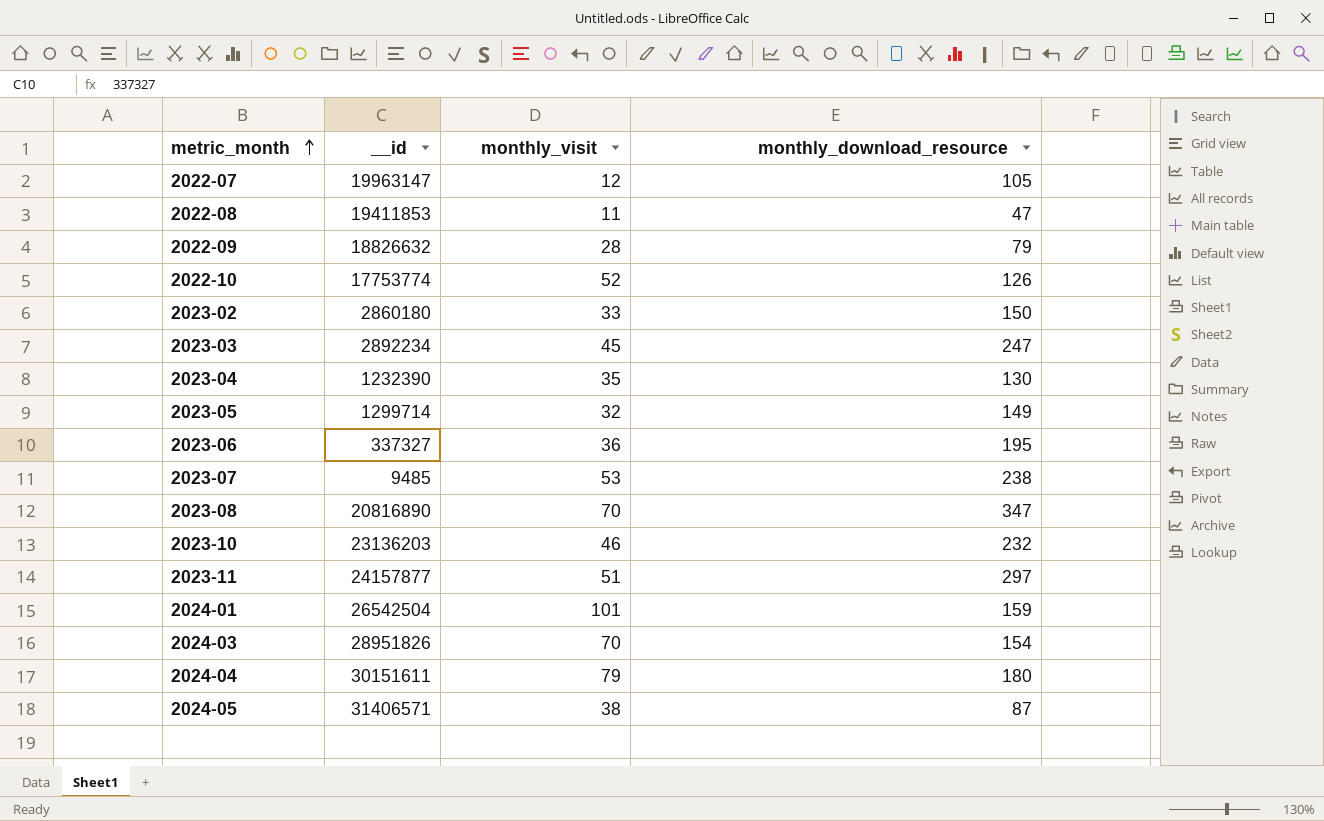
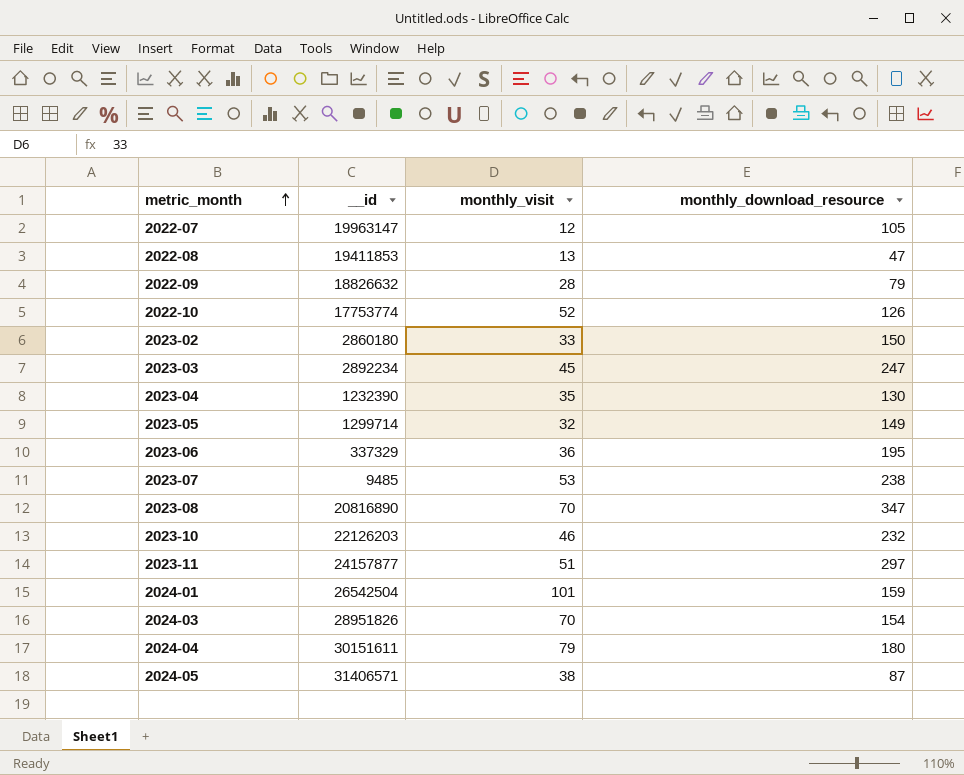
2022-08 | monthly_visit: 11 -> 13
2023-06 | __id: 337327 -> 337329
2023-10 | __id: 23136203 -> 22126203

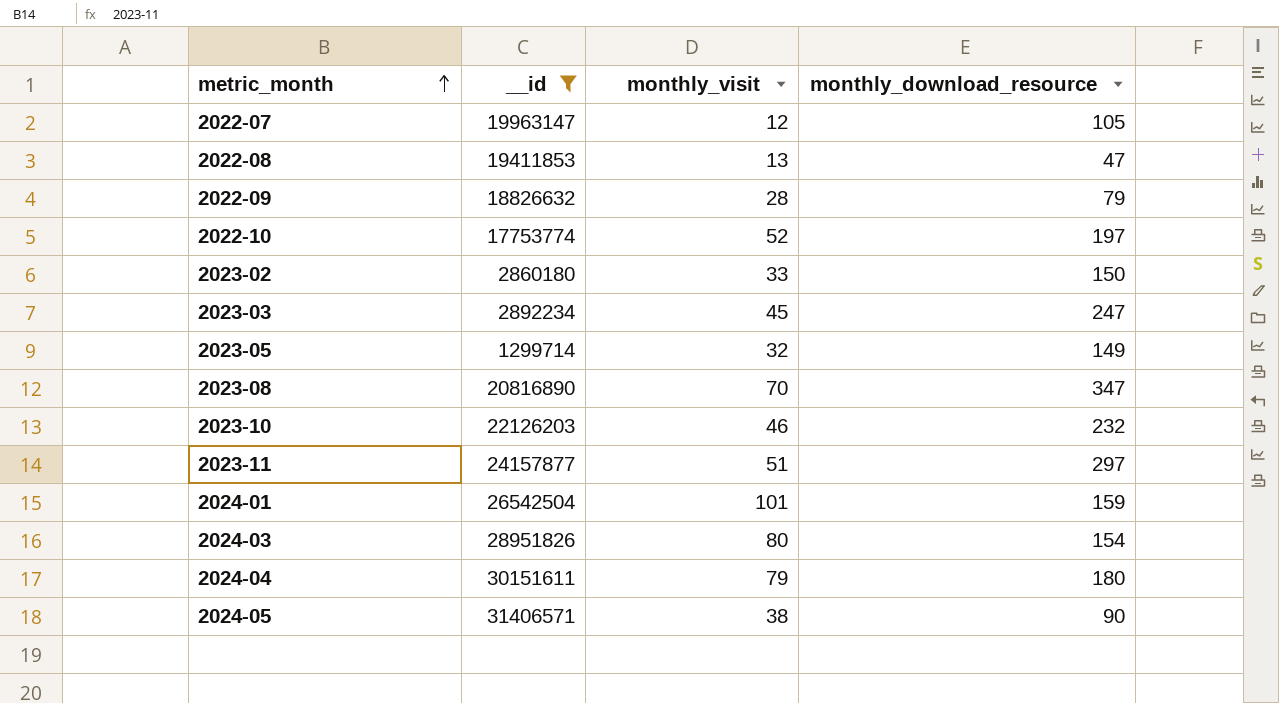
filter: none -> __id >= 1299714
2022-10 | monthly_download_resource: 126 -> 197
2024-03 | monthly_visit: 70 -> 80
2024-05 | monthly_download_resource: 87 -> 90

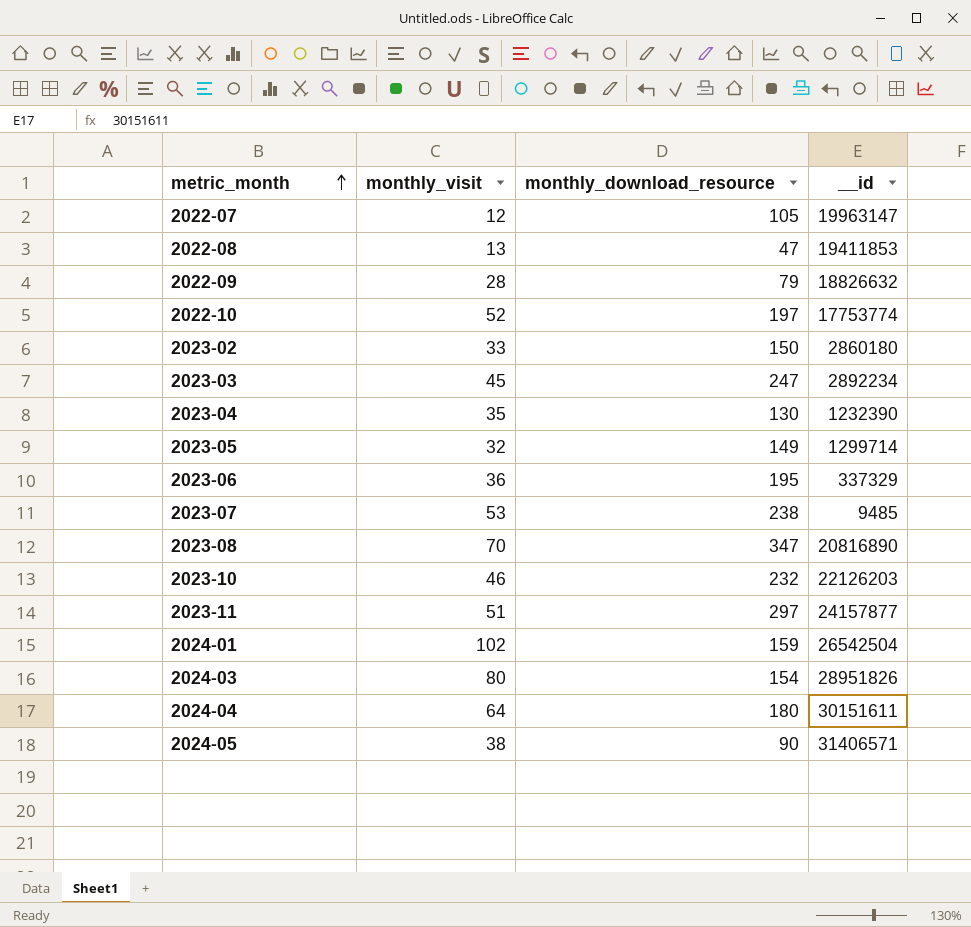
filter: __id >= 1299714 -> none
column __id | position: 2 -> 4
2024-01 | monthly_visit: 101 -> 102
2024-04 | monthly_visit: 79 -> 64

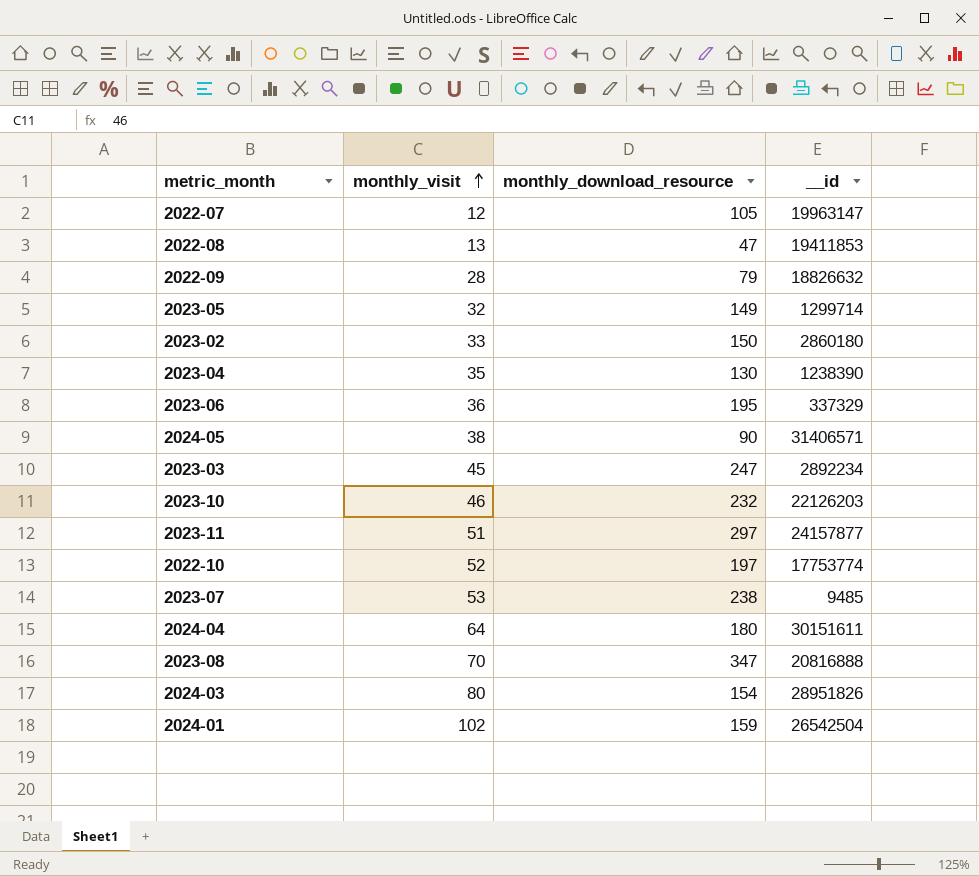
row order: metric_month ascending -> monthly_visit ascending
2023-04 | __id: 1232390 -> 1238390
2023-08 | __id: 20816890 -> 20816888

